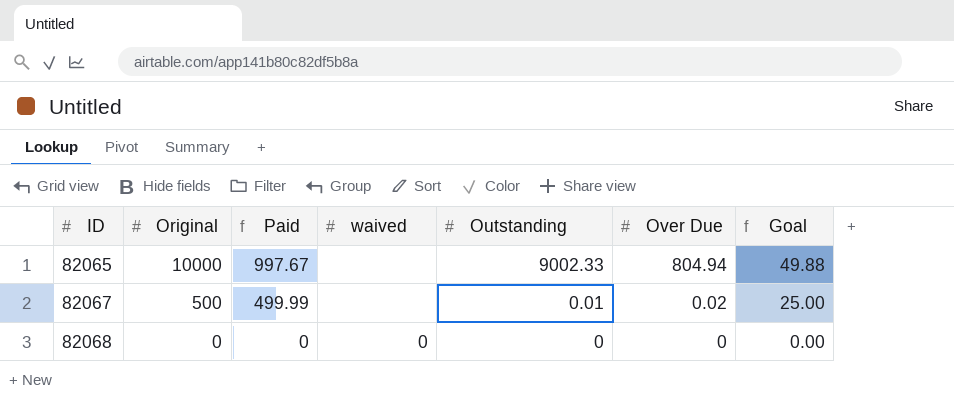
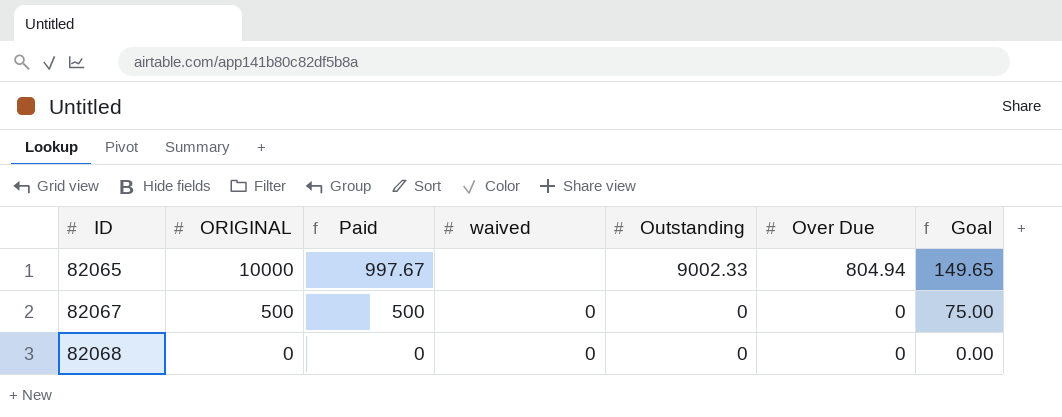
column name: Original -> ORIGINAL
column Goal | formula: [Paid] * 0.05 -> [Paid] * 0.15
82067 | Paid: 499.99 -> 500
82067 | waived: none -> 0
82067 | Outstanding: 0.01 -> 0
82067 | Over Due: 0.02 -> 0

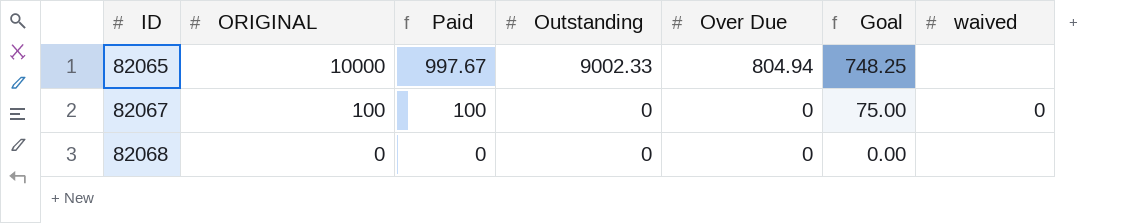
column Goal | formula: [Paid] * 0.15 -> [Paid] * 0.75
column waived | position: 4 -> 7
82067 | ORIGINAL: 500 -> 100
82067 | Paid: 500 -> 100
82068 | waived: 0 -> none

